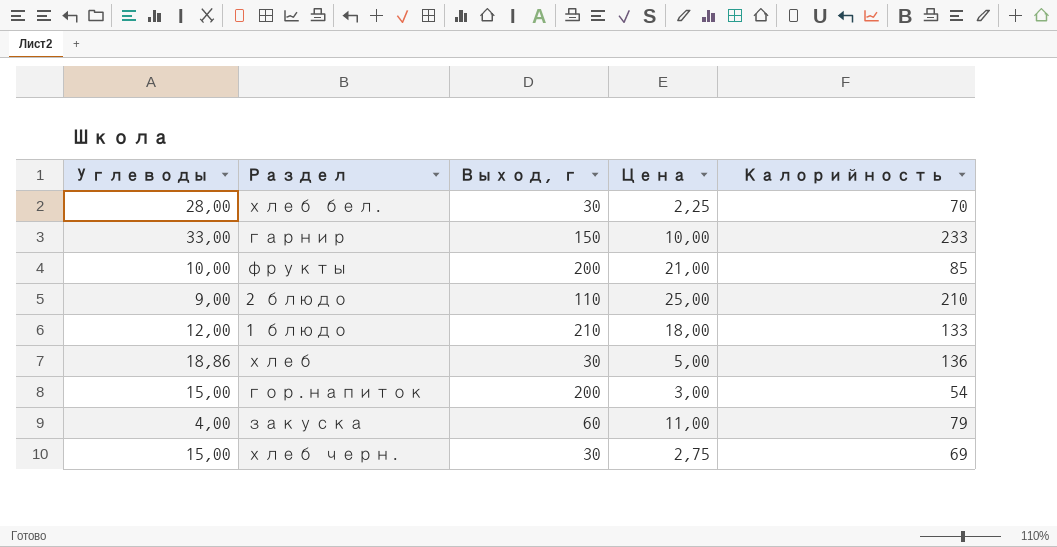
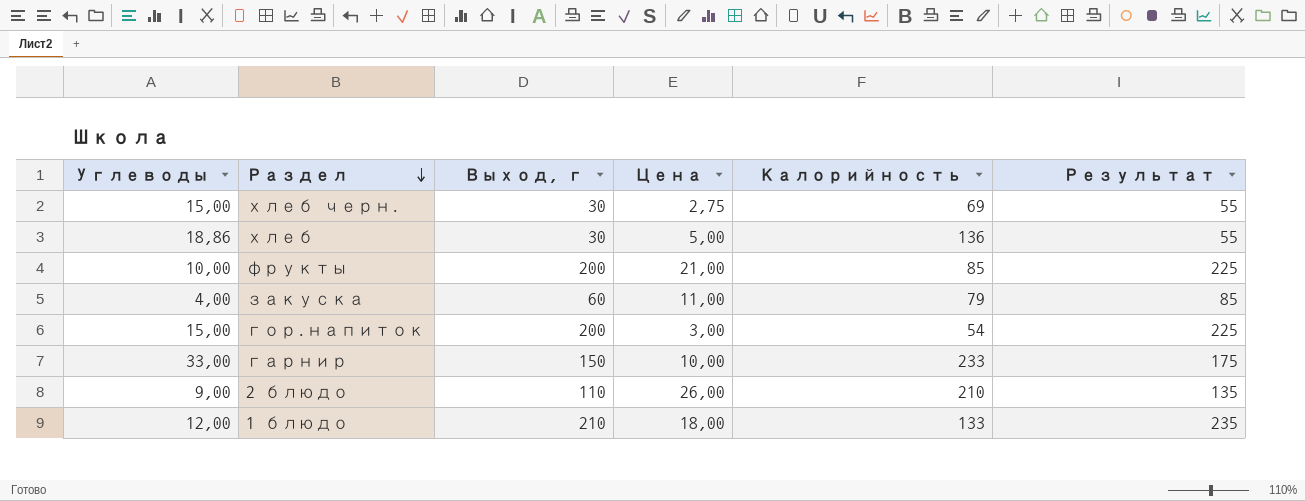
row order: none -> Раздел descending
column Результат | formula: none -> [Выход, г] + 25
row хлеб бел.: 28,00 | 30 | 2,25 | 70 -> none
2 блюдо | Цена: 25,00 -> 26,00

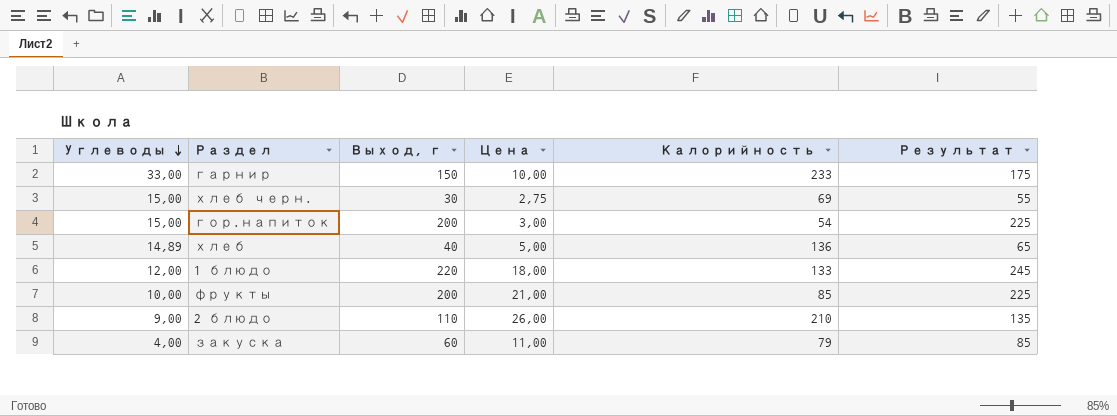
row order: Раздел descending -> Углеводы descending
хлеб | Углеводы: 18,86 -> 14,89
хлеб | Выход, г: 30 -> 40
хлеб | Результат: 55 -> 65
1 блюдо | Выход, г: 210 -> 220
1 блюдо | Результат: 235 -> 245

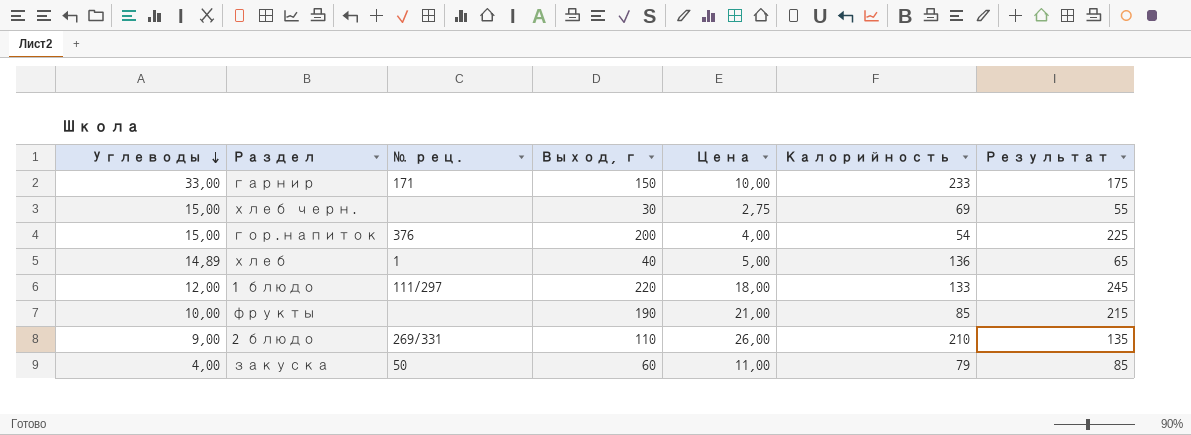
column № рец. | position: none -> 3
гор.напиток | Цена: 3,00 -> 4,00
фрукты | Выход, г: 200 -> 190
фрукты | Результат: 225 -> 215

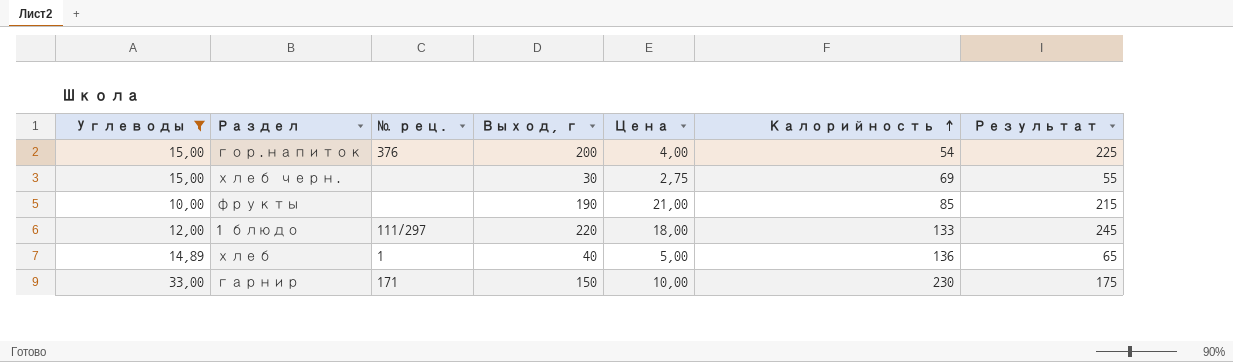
filter: none -> Углеводы >= 10,00
row order: Углеводы descending -> Калорийность ascending
гарнир | Калорийность: 233 -> 230

